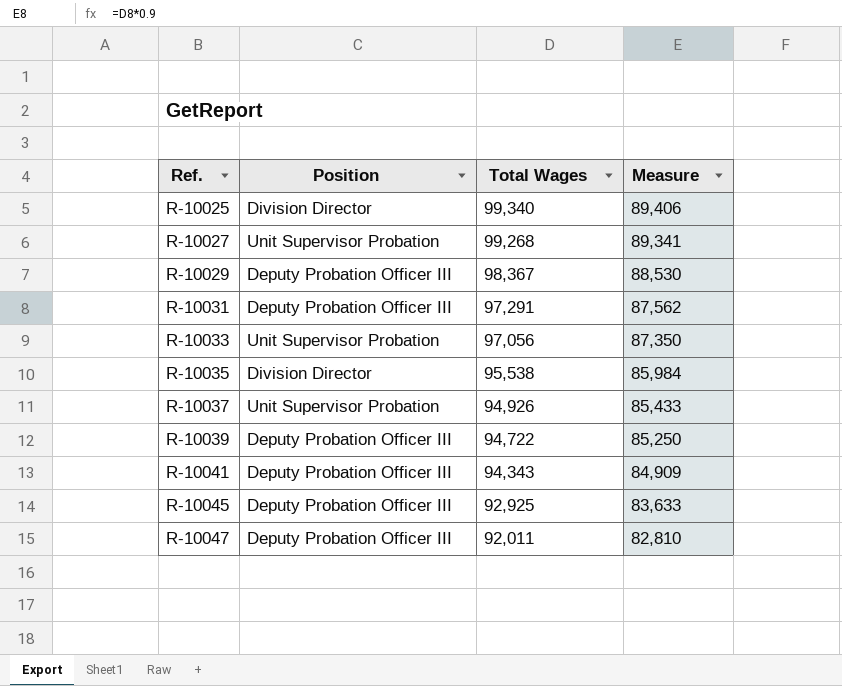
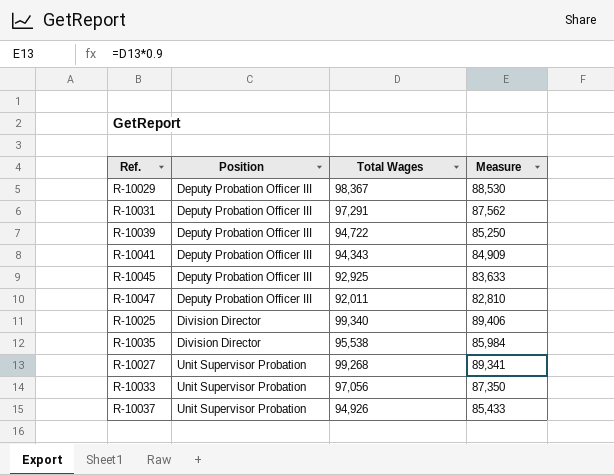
row order: Ref. ascending -> Position ascending

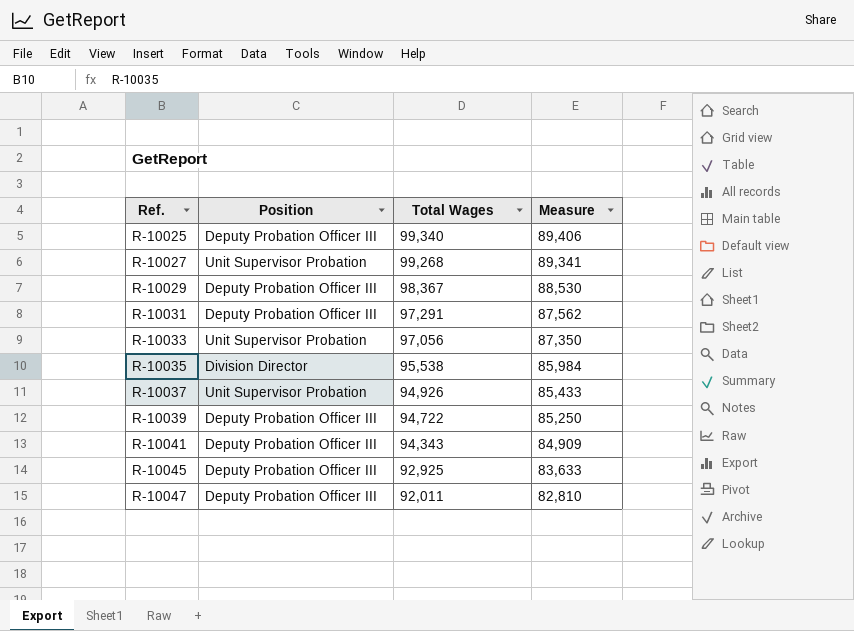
row order: Position ascending -> Ref. ascending
R-10025 | Position: Division Director -> Deputy Probation Officer III

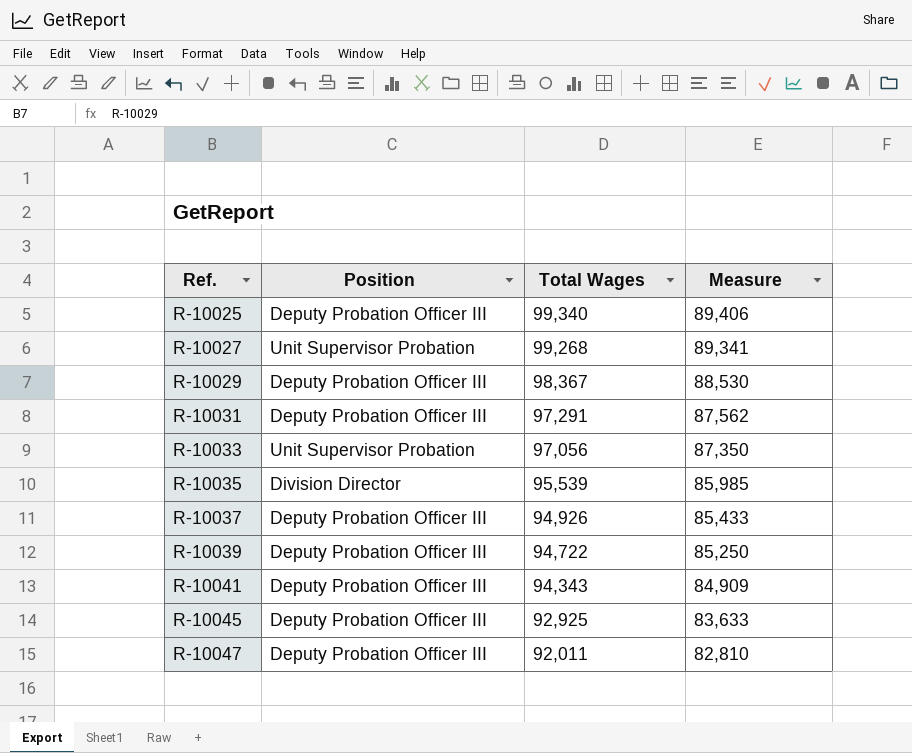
R-10035 | Total Wages: 95,538 -> 95,539
R-10035 | Measure: 85,984 -> 85,985
R-10037 | Position: Unit Supervisor Probation -> Deputy Probation Officer III

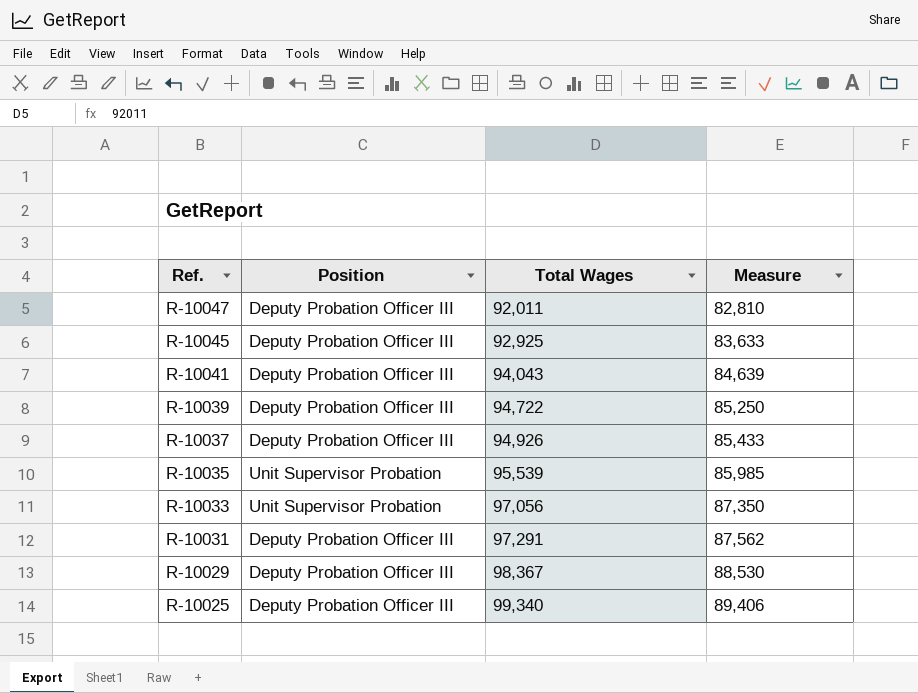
row order: Ref. ascending -> Ref. descending
row R-10027: Unit Supervisor Probation | 99,268 | 89,341 -> none
R-10041 | Total Wages: 94,343 -> 94,043
R-10041 | Measure: 84,909 -> 84,639
R-10035 | Position: Division Director -> Unit Supervisor Probation

